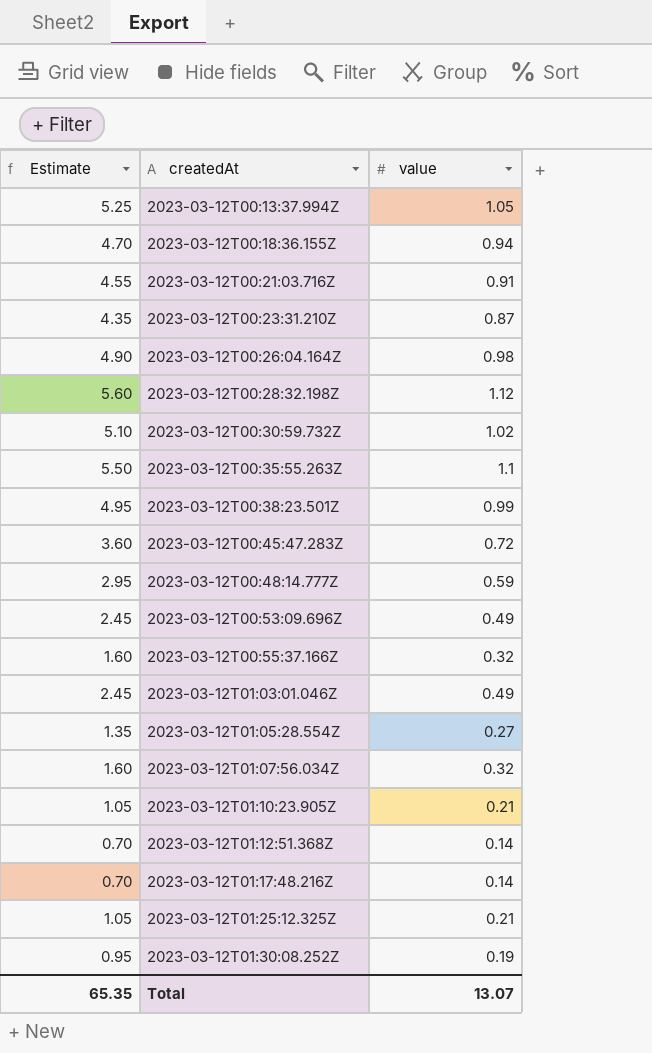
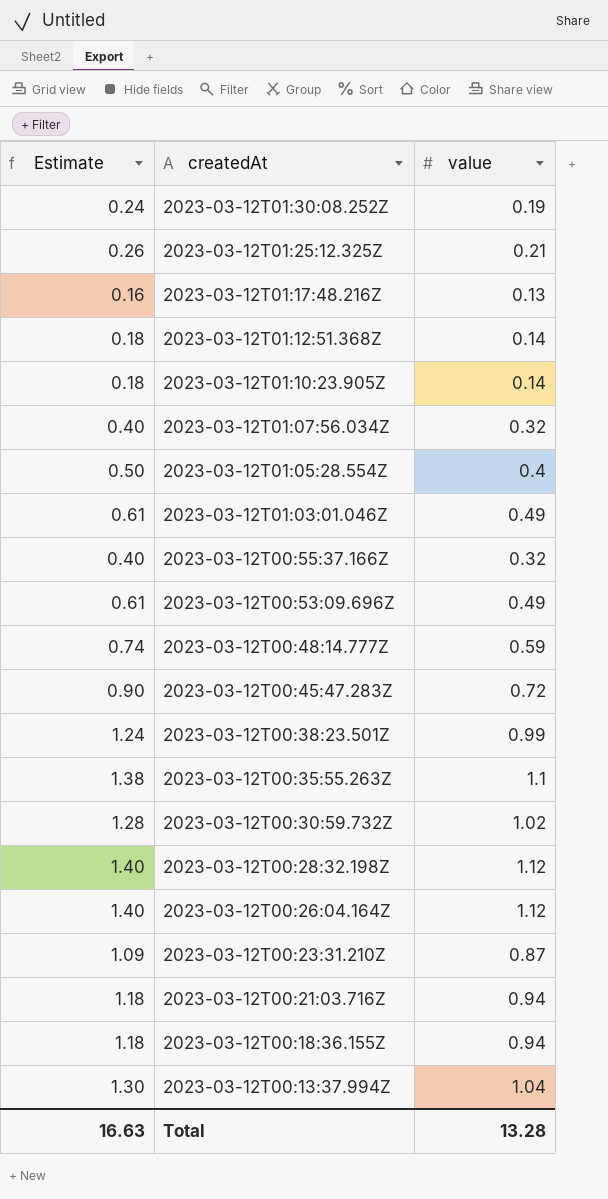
row order: createdAt ascending -> createdAt descending
column Estimate | formula: [value] * 5 -> [value] * 1.25
2023-03-12T01:17:48.216Z | value: 0.14 -> 0.13
2023-03-12T01:10:23.905Z | value: 0.21 -> 0.14
2023-03-12T01:05:28.554Z | value: 0.27 -> 0.4
2023-03-12T00:26:04.164Z | value: 0.98 -> 1.12
2023-03-12T00:21:03.716Z | value: 0.91 -> 0.94
2023-03-12T00:13:37.994Z | value: 1.05 -> 1.04
Total | Estimate: 65.35 -> 16.63
Total | value: 13.07 -> 13.28

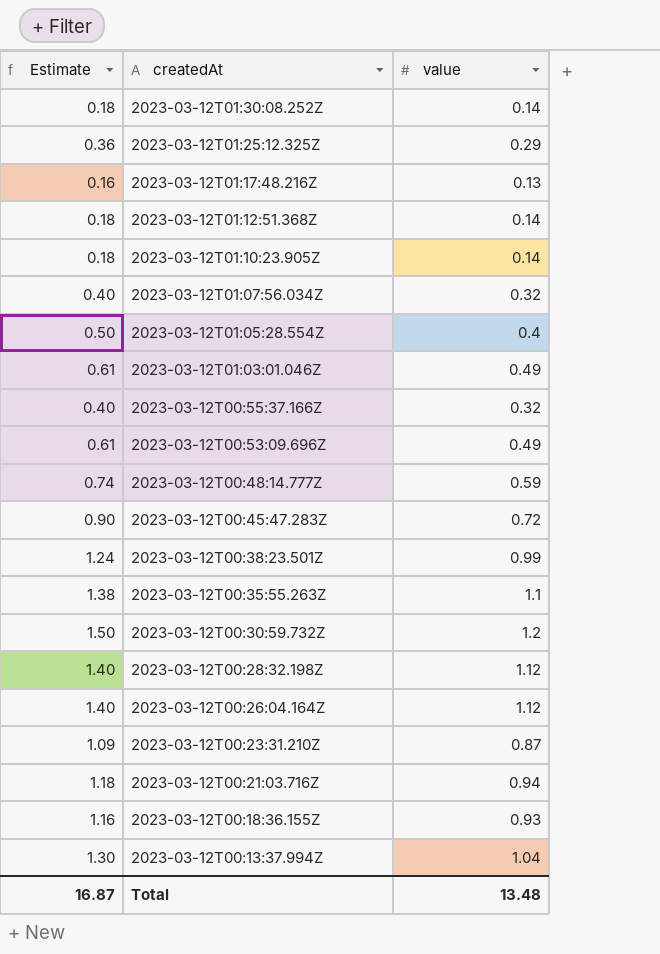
2023-03-12T01:30:08.252Z | Estimate: 0.24 -> 0.18
2023-03-12T01:30:08.252Z | value: 0.19 -> 0.14
2023-03-12T01:25:12.325Z | Estimate: 0.26 -> 0.36
2023-03-12T01:25:12.325Z | value: 0.21 -> 0.29
2023-03-12T00:30:59.732Z | Estimate: 1.28 -> 1.50
2023-03-12T00:30:59.732Z | value: 1.02 -> 1.2
2023-03-12T00:18:36.155Z | Estimate: 1.18 -> 1.16
2023-03-12T00:18:36.155Z | value: 0.94 -> 0.93
Total | Estimate: 16.63 -> 16.87
Total | value: 13.28 -> 13.48

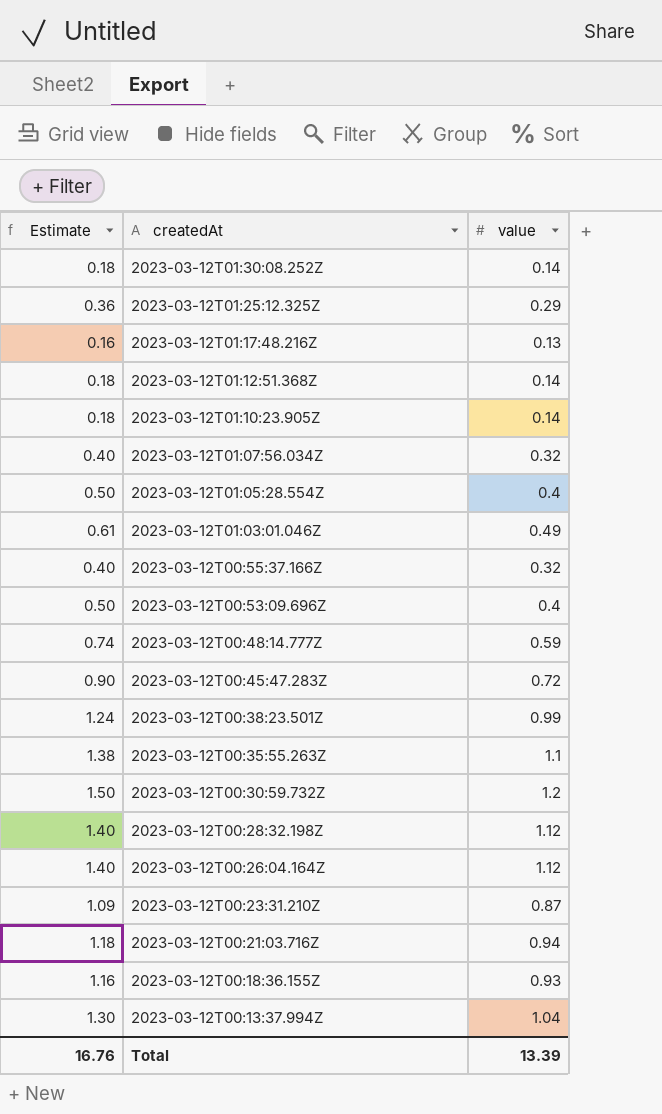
2023-03-12T00:53:09.696Z | Estimate: 0.61 -> 0.50
2023-03-12T00:53:09.696Z | value: 0.49 -> 0.4
Total | Estimate: 16.87 -> 16.76
Total | value: 13.48 -> 13.39

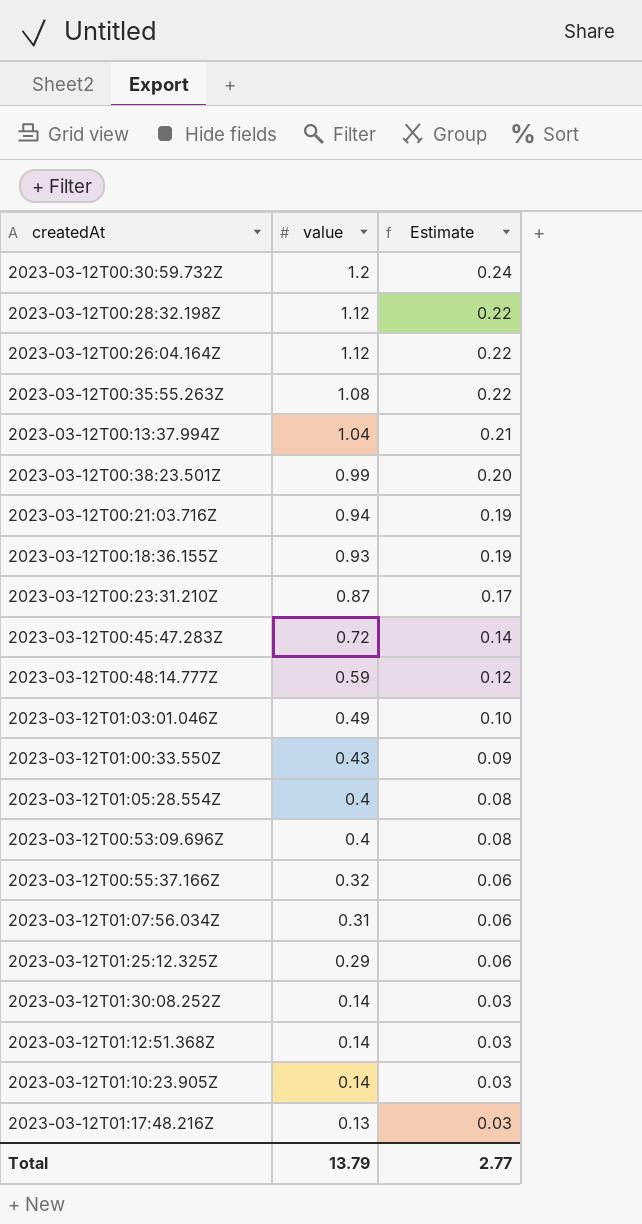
row order: createdAt descending -> value descending
column Estimate | formula: [value] * 1.25 -> [value] * 0.2
column Estimate | position: 1 -> 3
2023-03-12T00:35:55.263Z | value: 1.1 -> 1.08
row 2023-03-12T01:00:33.550Z: none -> 0.43 | 0.09
2023-03-12T01:07:56.034Z | value: 0.32 -> 0.31
Total | value: 13.39 -> 13.79
Total | Estimate: 16.76 -> 2.77

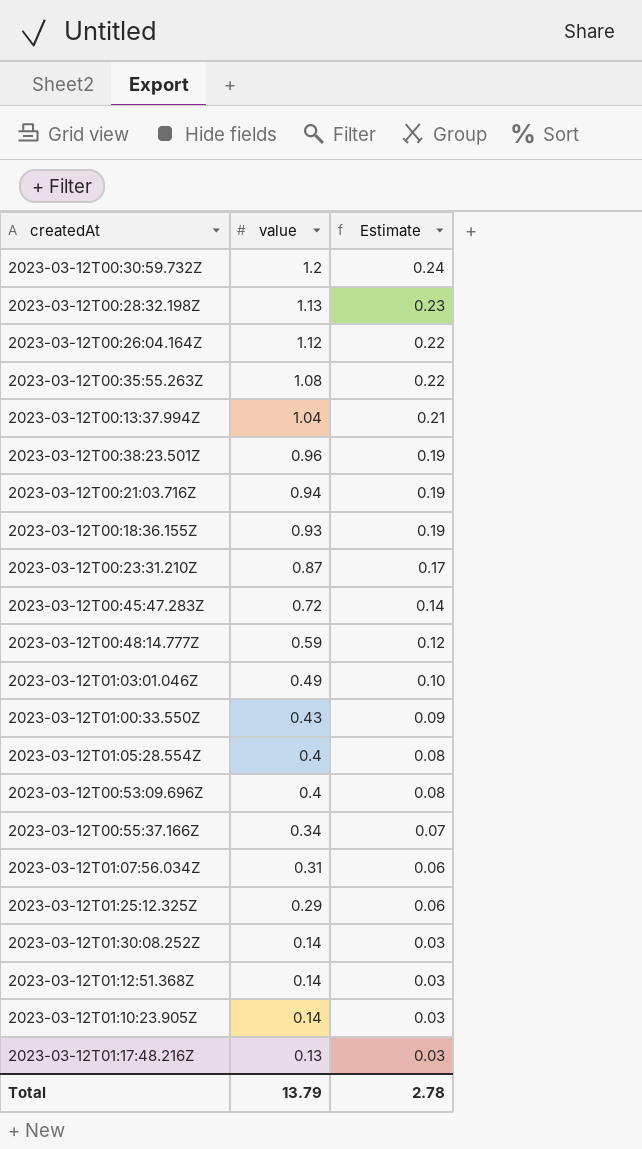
2023-03-12T00:28:32.198Z | value: 1.12 -> 1.13
2023-03-12T00:28:32.198Z | Estimate: 0.22 -> 0.23
2023-03-12T00:38:23.501Z | value: 0.99 -> 0.96
2023-03-12T00:38:23.501Z | Estimate: 0.20 -> 0.19
2023-03-12T00:55:37.166Z | value: 0.32 -> 0.34
2023-03-12T00:55:37.166Z | Estimate: 0.06 -> 0.07
Total | Estimate: 2.77 -> 2.78

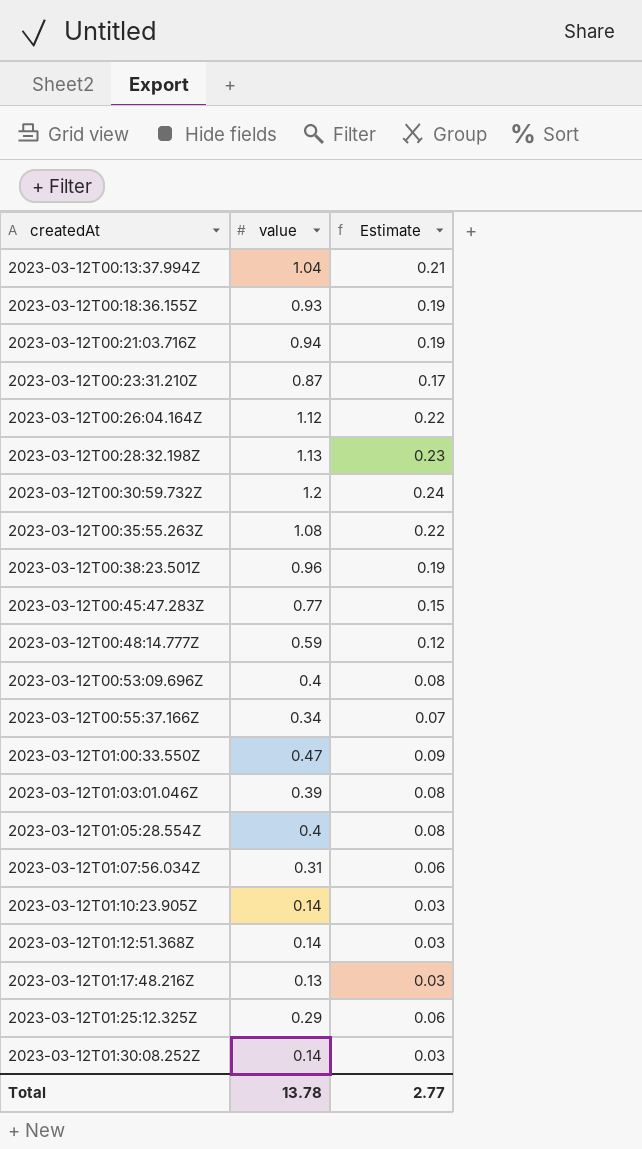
row order: value descending -> createdAt ascending
2023-03-12T00:45:47.283Z | value: 0.72 -> 0.77
2023-03-12T00:45:47.283Z | Estimate: 0.14 -> 0.15
2023-03-12T01:00:33.550Z | value: 0.43 -> 0.47
2023-03-12T01:03:01.046Z | value: 0.49 -> 0.39
2023-03-12T01:03:01.046Z | Estimate: 0.10 -> 0.08
Total | value: 13.79 -> 13.78
Total | Estimate: 2.78 -> 2.77

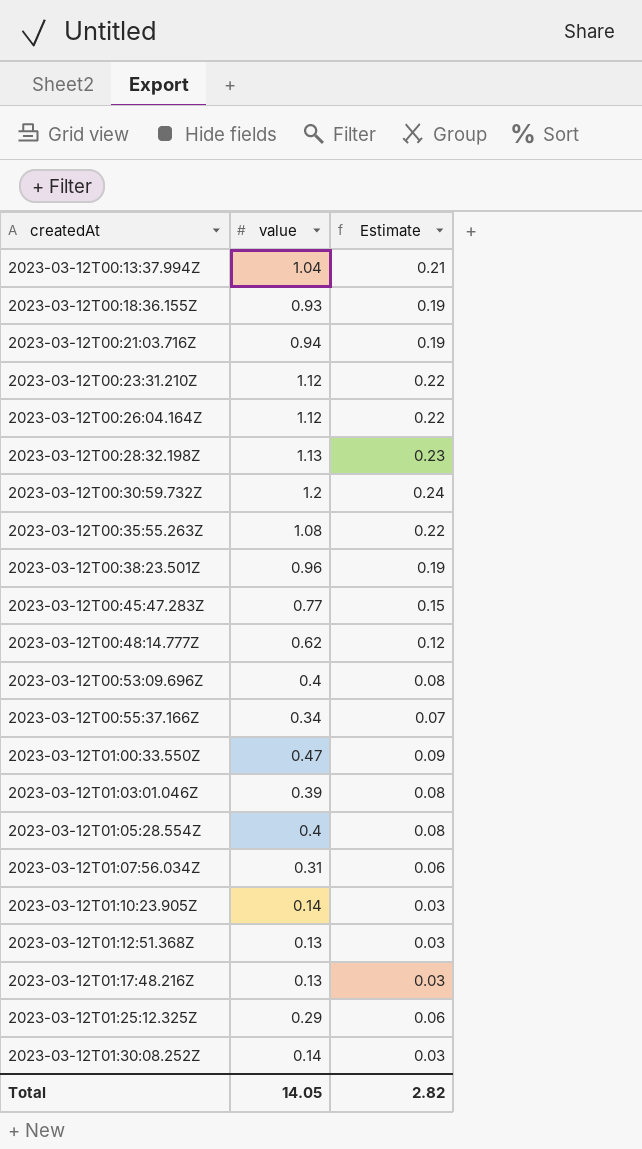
2023-03-12T00:23:31.210Z | value: 0.87 -> 1.12
2023-03-12T00:23:31.210Z | Estimate: 0.17 -> 0.22
2023-03-12T00:48:14.777Z | value: 0.59 -> 0.62
2023-03-12T01:12:51.368Z | value: 0.14 -> 0.13
Total | value: 13.78 -> 14.05
Total | Estimate: 2.77 -> 2.82

